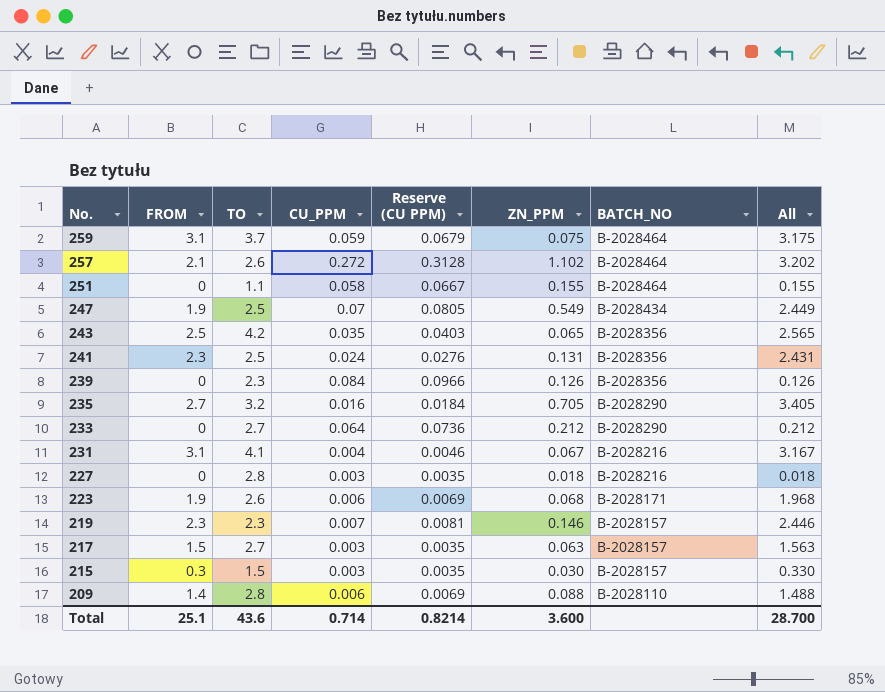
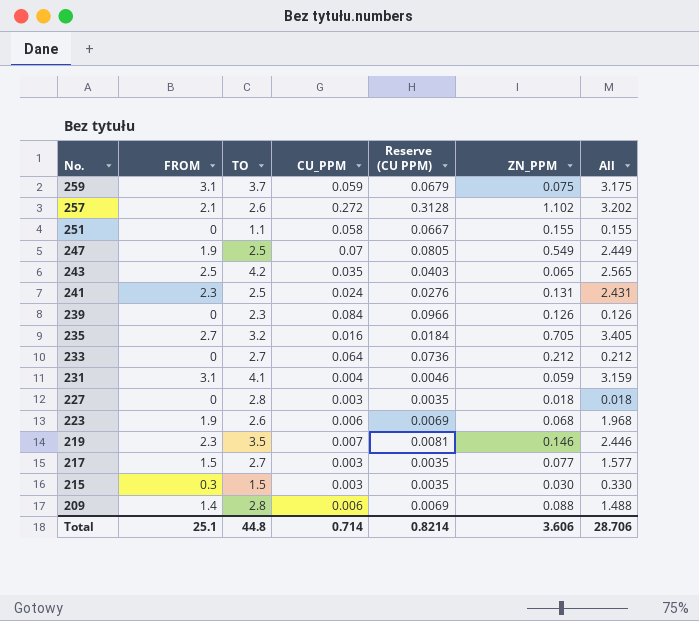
column BATCH_NO | position: 7 -> none
231 | ZN_PPM: 0.067 -> 0.059
231 | All: 3.167 -> 3.159
219 | TO: 2.3 -> 3.5
217 | ZN_PPM: 0.063 -> 0.077
217 | All: 1.563 -> 1.577
Total | TO: 43.6 -> 44.8
Total | ZN_PPM: 3.600 -> 3.606
Total | All: 28.700 -> 28.706

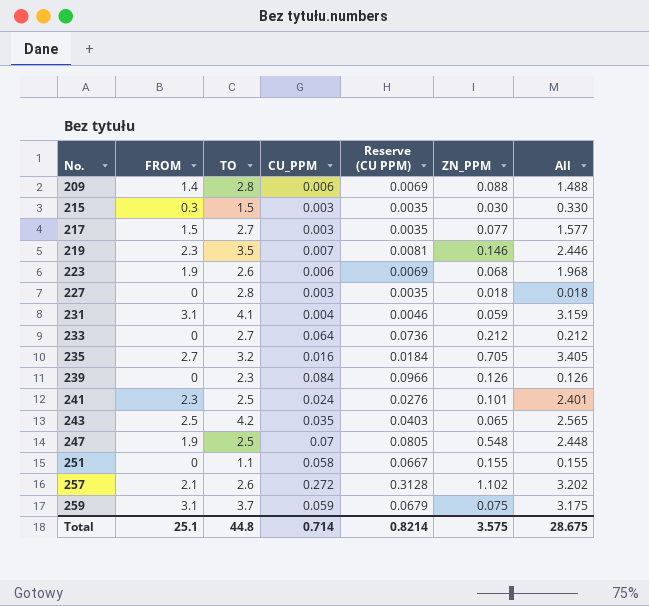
row order: No. descending -> No. ascending
241 | ZN_PPM: 0.131 -> 0.101
241 | All: 2.431 -> 2.401
247 | ZN_PPM: 0.549 -> 0.548
247 | All: 2.449 -> 2.448
Total | ZN_PPM: 3.606 -> 3.575
Total | All: 28.706 -> 28.675

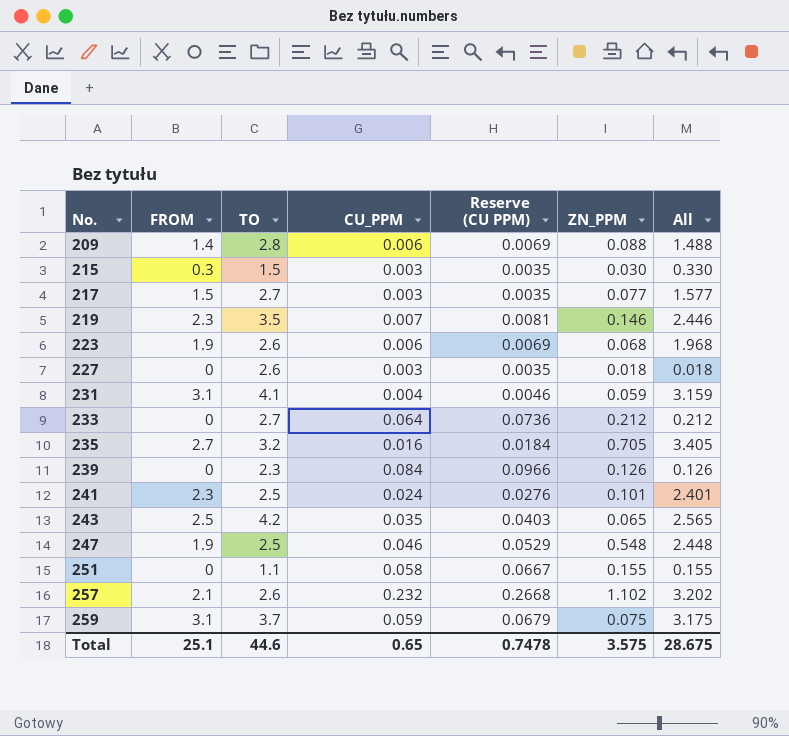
227 | TO: 2.8 -> 2.6
247 | CU_PPM: 0.07 -> 0.046
247 | Reserve (CU PPM): 0.0805 -> 0.0529
257 | CU_PPM: 0.272 -> 0.232
257 | Reserve (CU PPM): 0.3128 -> 0.2668
Total | TO: 44.8 -> 44.6
Total | CU_PPM: 0.714 -> 0.65
Total | Reserve (CU PPM): 0.8214 -> 0.7478

